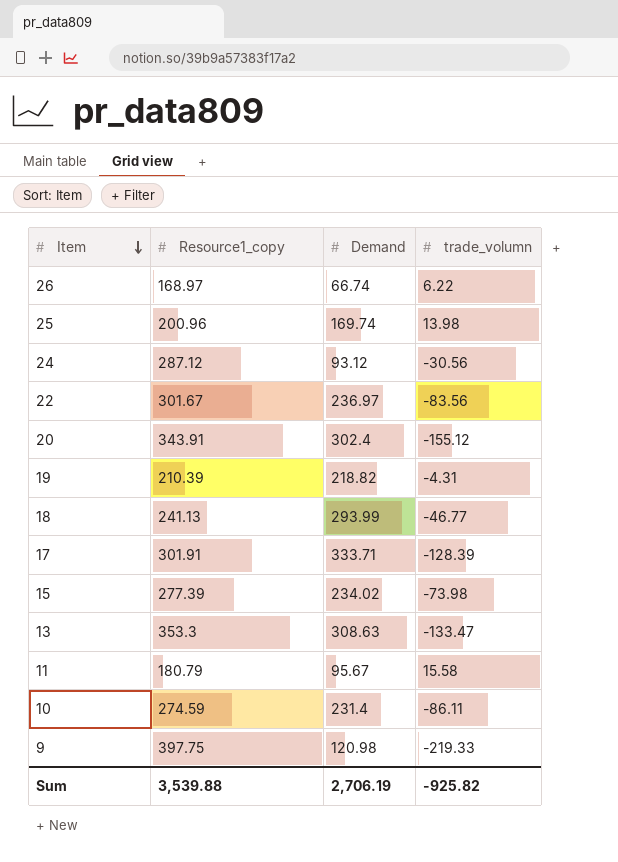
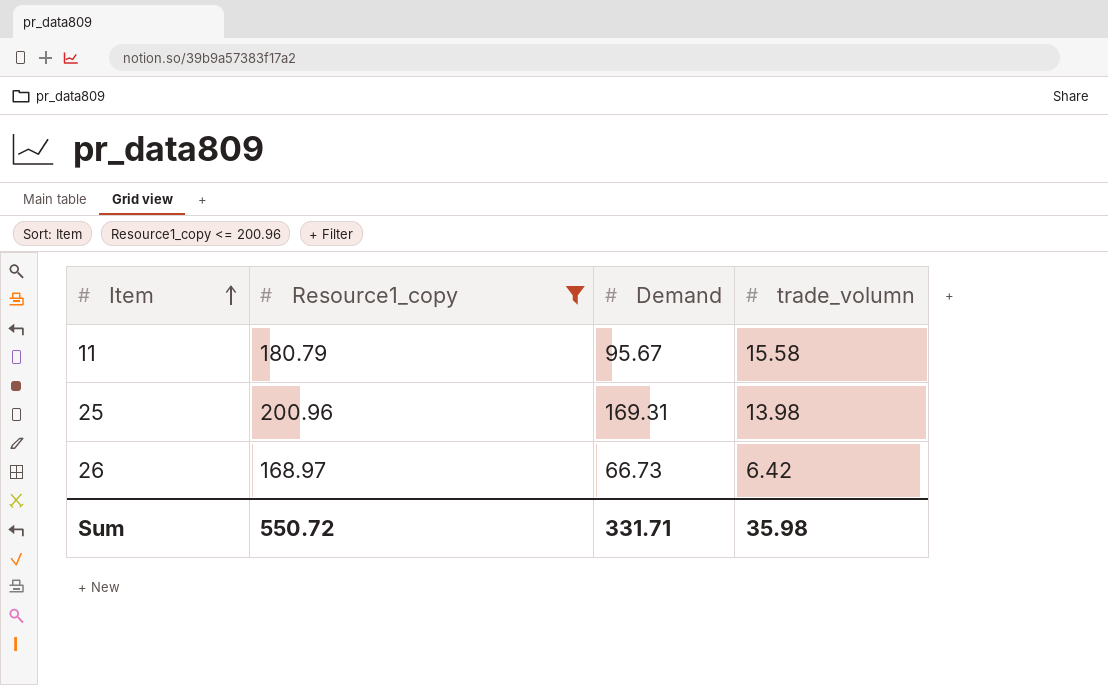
filter: none -> Resource1_copy <= 200.96
row order: Item descending -> Item ascending
25 | Demand: 169.74 -> 169.31
26 | Demand: 66.74 -> 66.73
26 | trade_volumn: 6.22 -> 6.42
Sum | Resource1_copy: 3,539.88 -> 550.72
Sum | Demand: 2,706.19 -> 331.71
Sum | trade_volumn: -925.82 -> 35.98

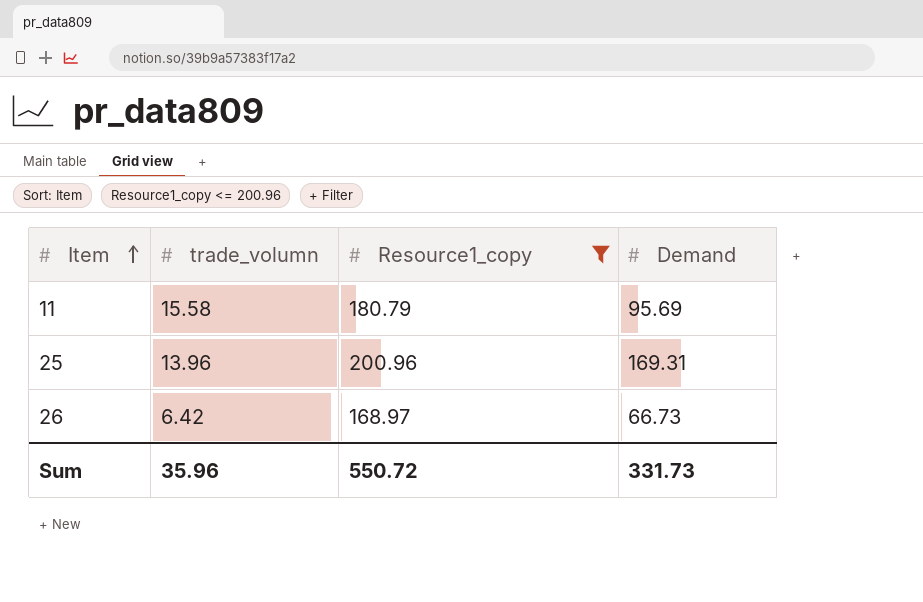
column trade_volumn | position: 4 -> 2
11 | Demand: 95.67 -> 95.69
25 | trade_volumn: 13.98 -> 13.96
Sum | trade_volumn: 35.98 -> 35.96
Sum | Demand: 331.71 -> 331.73

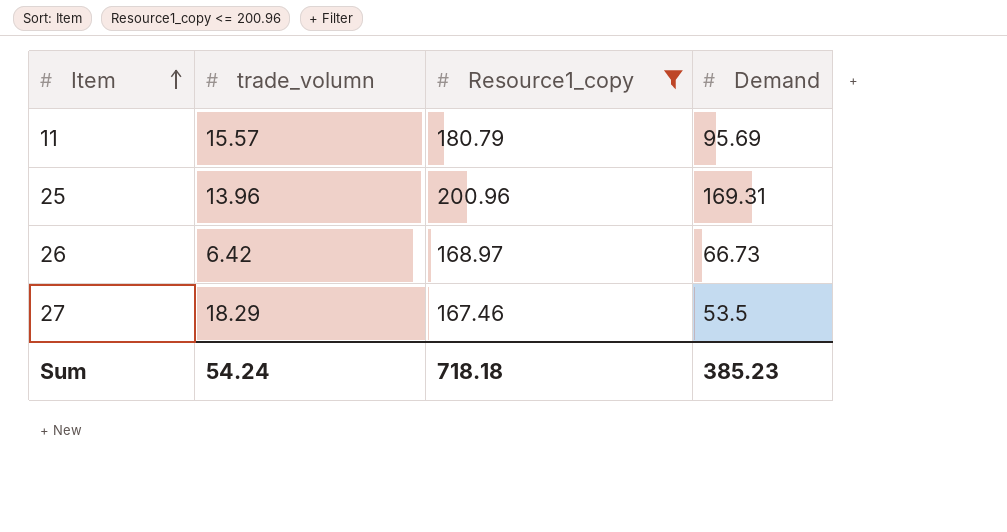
11 | trade_volumn: 15.58 -> 15.57
row 27: none -> 18.29 | 167.46 | 53.5
Sum | trade_volumn: 35.96 -> 54.24
Sum | Resource1_copy: 550.72 -> 718.18
Sum | Demand: 331.73 -> 385.23

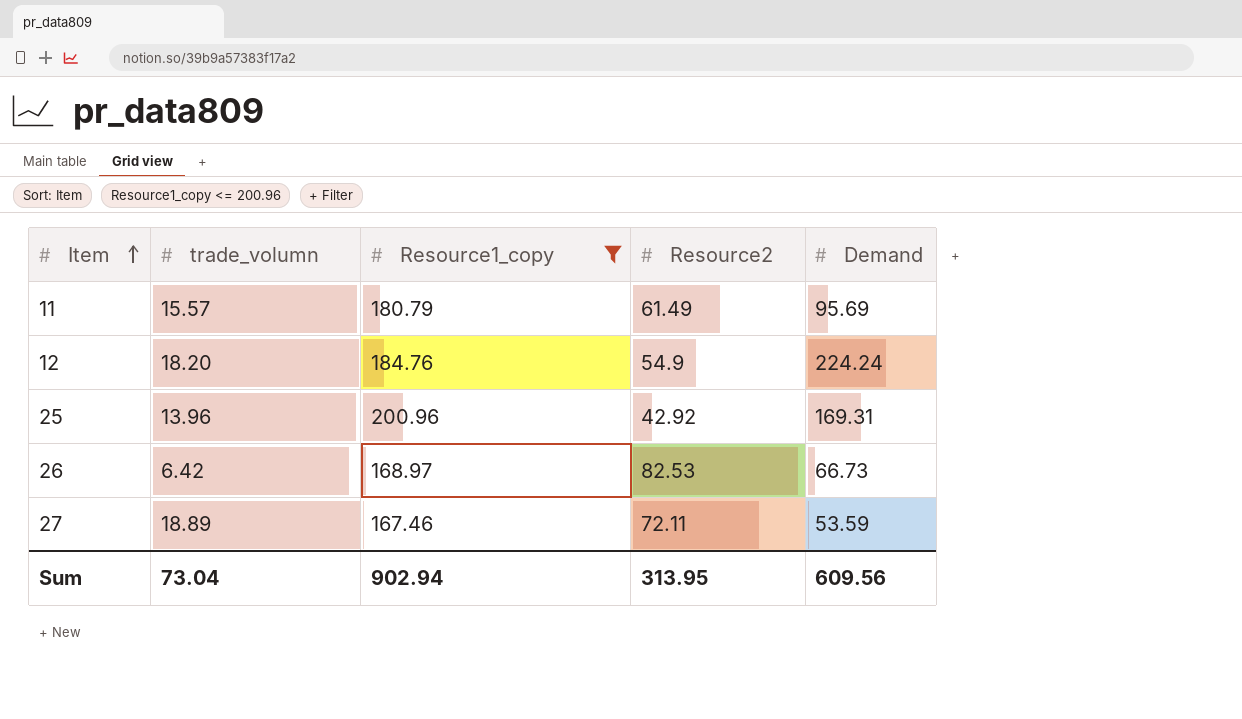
column Resource2 | position: none -> 4
row 12: none -> 18.20 | 184.76 | 54.9 | 224.24
27 | trade_volumn: 18.29 -> 18.89
27 | Demand: 53.5 -> 53.59
Sum | trade_volumn: 54.24 -> 73.04
Sum | Resource1_copy: 718.18 -> 902.94
Sum | Demand: 385.23 -> 609.56

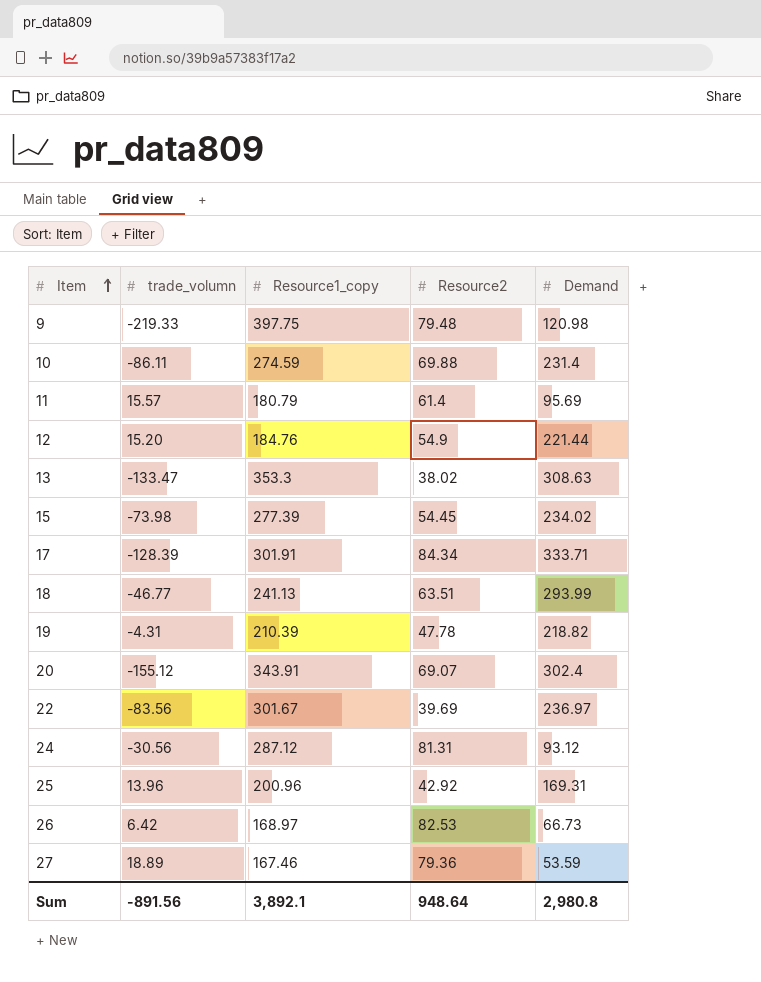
filter: Resource1_copy <= 200.96 -> none
11 | Resource2: 61.49 -> 61.4
12 | trade_volumn: 18.20 -> 15.20
12 | Demand: 224.24 -> 221.44
27 | Resource2: 72.11 -> 79.36
Sum | trade_volumn: 73.04 -> -891.56
Sum | Resource1_copy: 902.94 -> 3,892.1
Sum | Resource2: 313.95 -> 948.64
Sum | Demand: 609.56 -> 2,980.8

